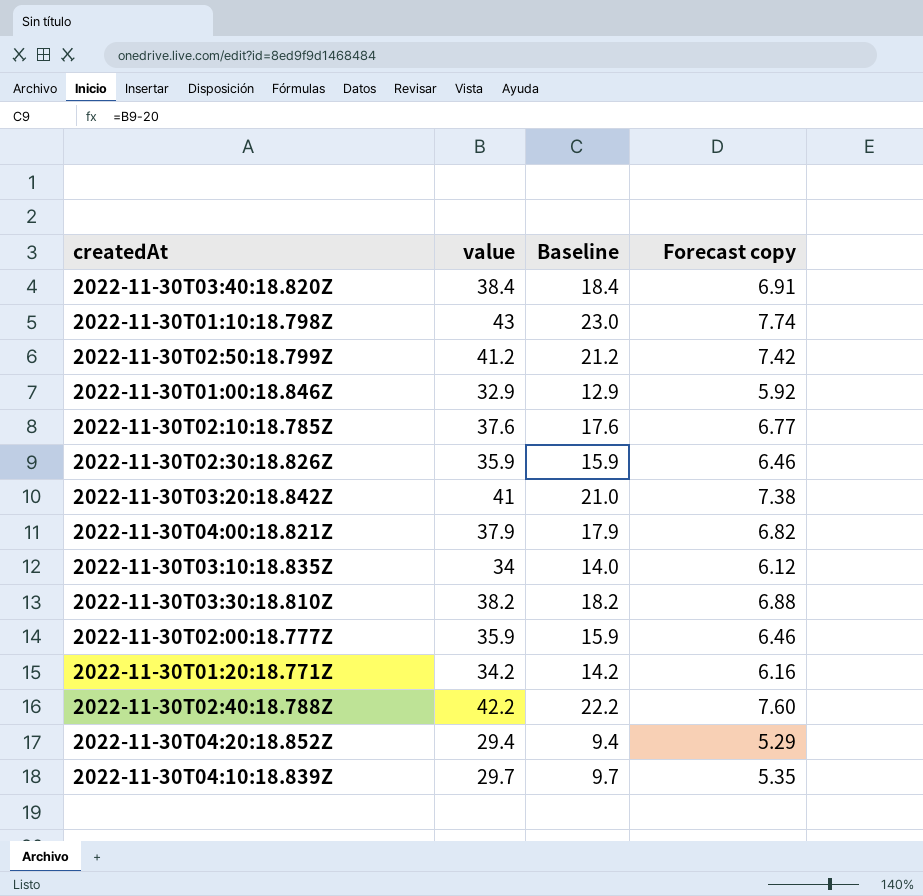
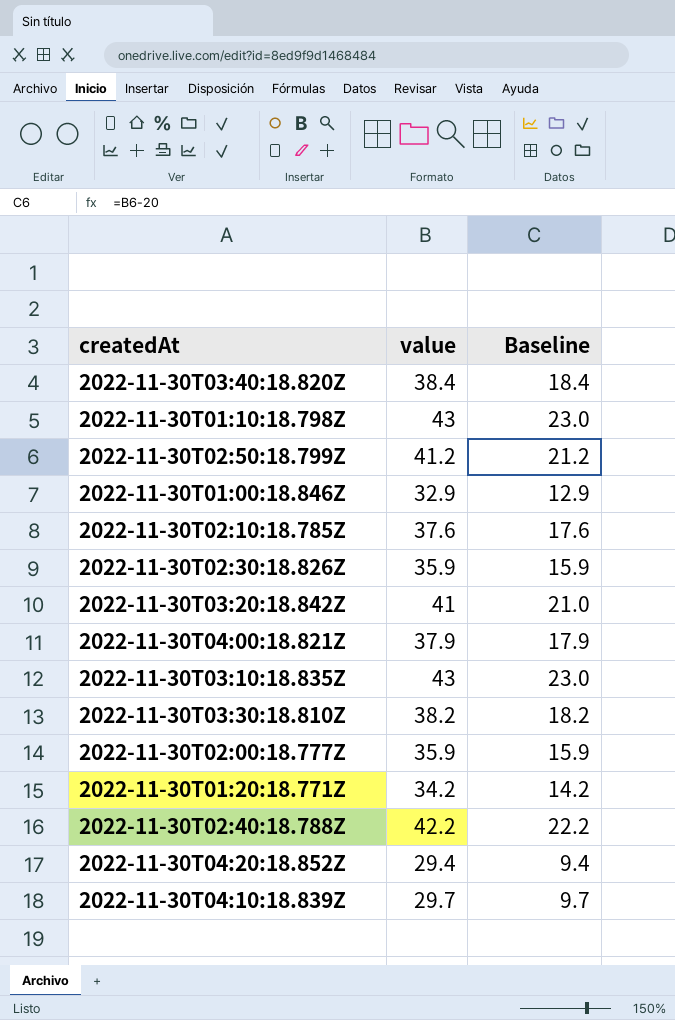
column Forecast copy | formula: [value] * 0.18 -> none
2022-11-30T03:10:18.835Z | value: 34 -> 43
2022-11-30T03:10:18.835Z | Baseline: 14.0 -> 23.0

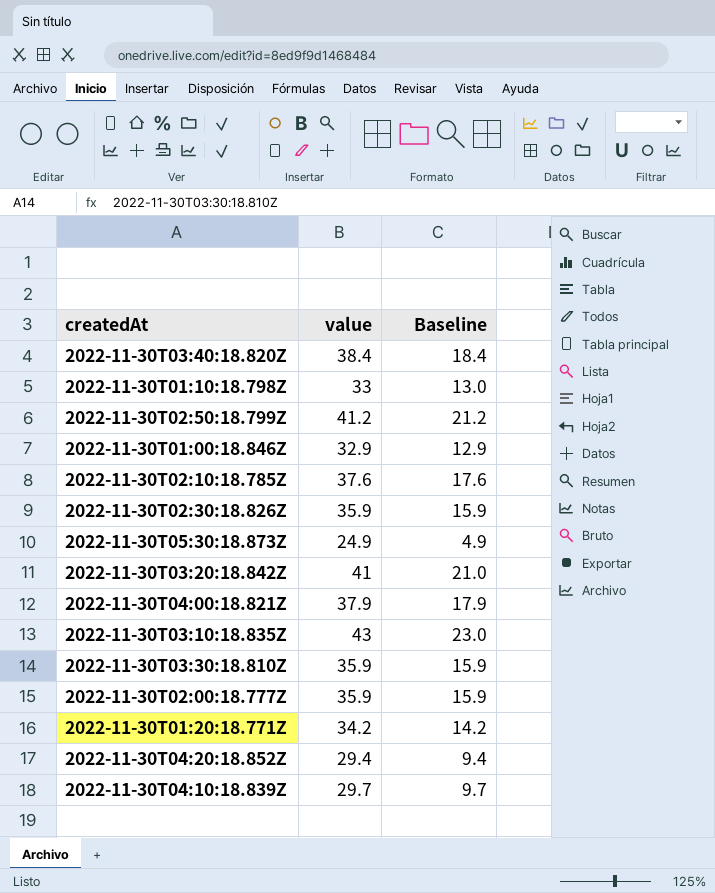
row 2022-11-30T02:40:18.788Z: 42.2 | 22.2 -> none
2022-11-30T01:10:18.798Z | value: 43 -> 33
2022-11-30T01:10:18.798Z | Baseline: 23.0 -> 13.0
row 2022-11-30T05:30:18.873Z: none -> 24.9 | 4.9
2022-11-30T03:30:18.810Z | value: 38.2 -> 35.9
2022-11-30T03:30:18.810Z | Baseline: 18.2 -> 15.9

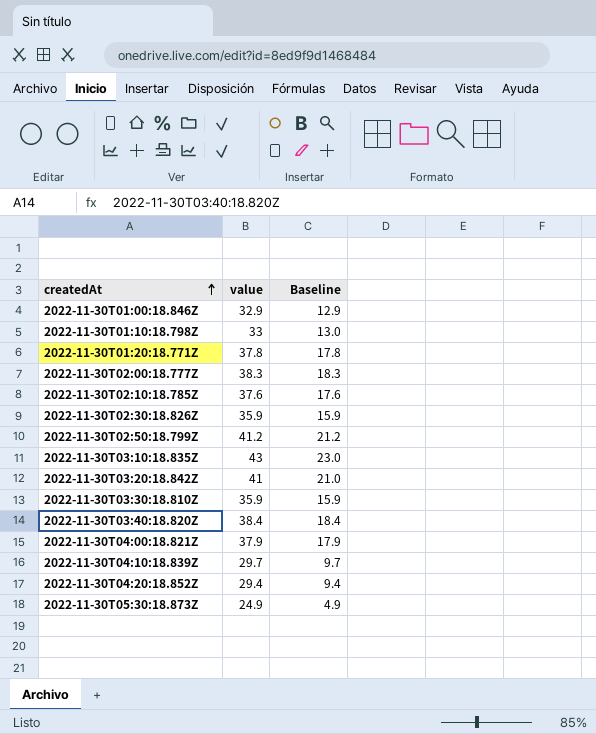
row order: none -> createdAt ascending
2022-11-30T01:20:18.771Z | value: 34.2 -> 37.8
2022-11-30T01:20:18.771Z | Baseline: 14.2 -> 17.8
2022-11-30T02:00:18.777Z | value: 35.9 -> 38.3
2022-11-30T02:00:18.777Z | Baseline: 15.9 -> 18.3

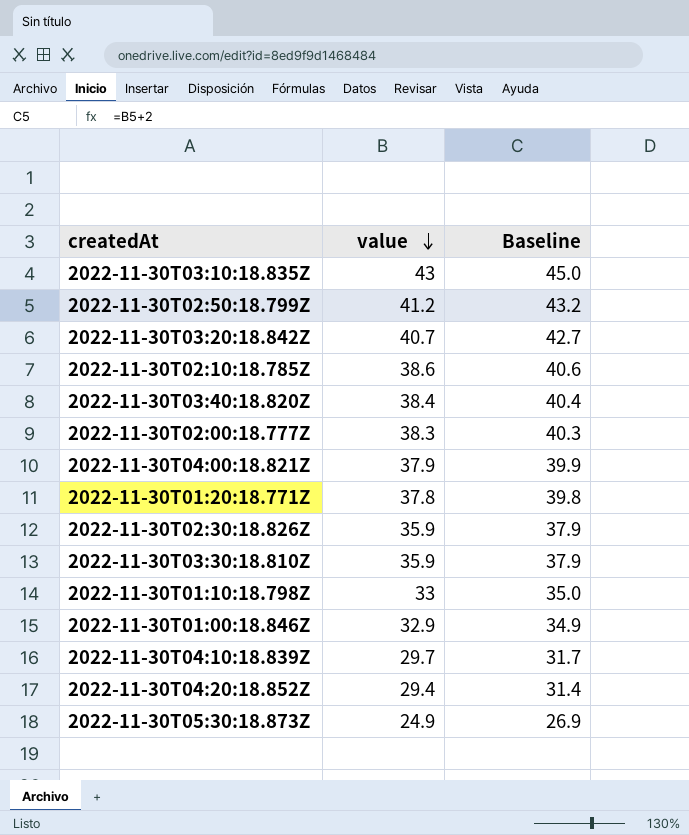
row order: createdAt ascending -> value descending
column Baseline | formula: [value] - 20 -> [value] + 2
2022-11-30T03:20:18.842Z | value: 41 -> 40.7
2022-11-30T02:10:18.785Z | value: 37.6 -> 38.6

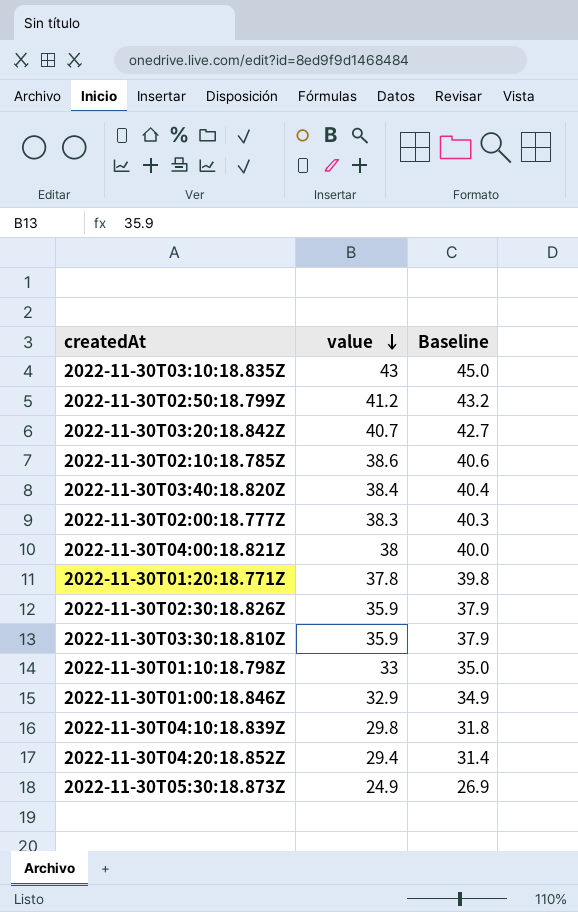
2022-11-30T04:00:18.821Z | value: 37.9 -> 38
2022-11-30T04:00:18.821Z | Baseline: 39.9 -> 40.0
2022-11-30T04:10:18.839Z | value: 29.7 -> 29.8
2022-11-30T04:10:18.839Z | Baseline: 31.7 -> 31.8

